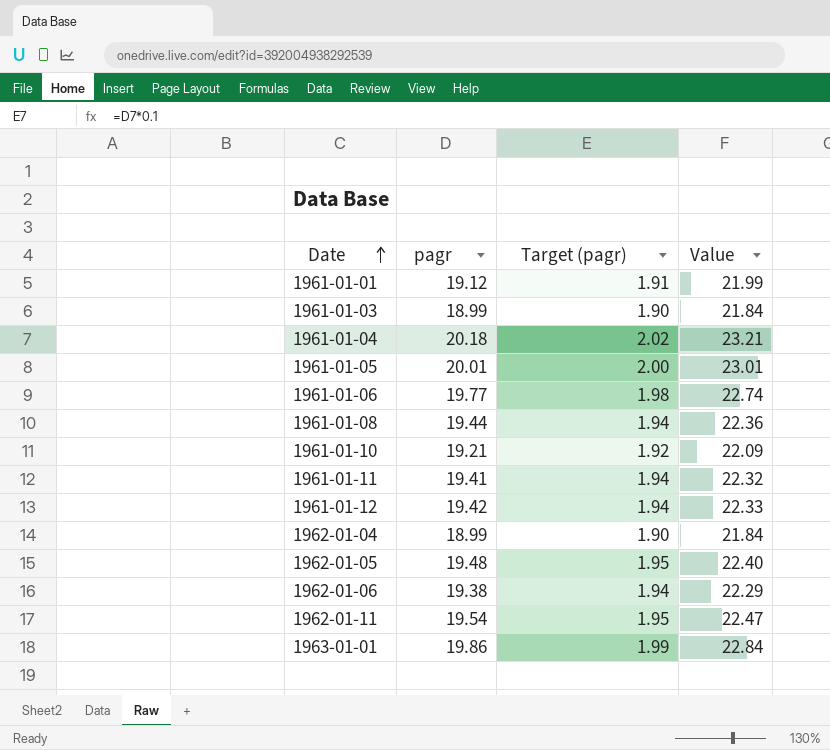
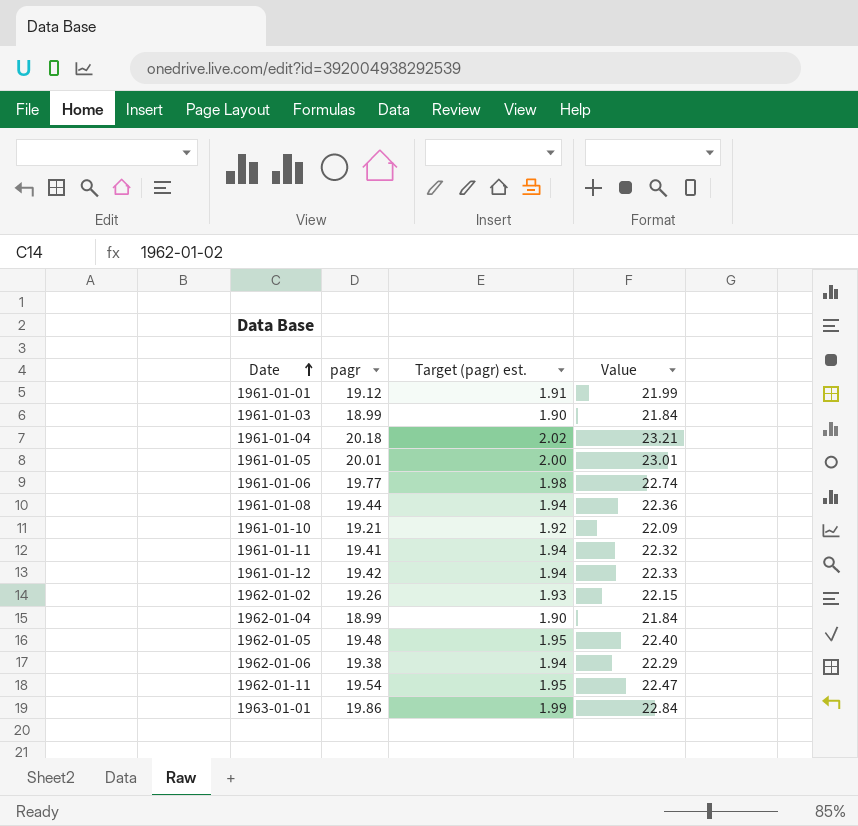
column name: Target (pagr) -> Target (pagr) est.
row 1962-01-02: none -> 19.26 | 1.93 | 22.15

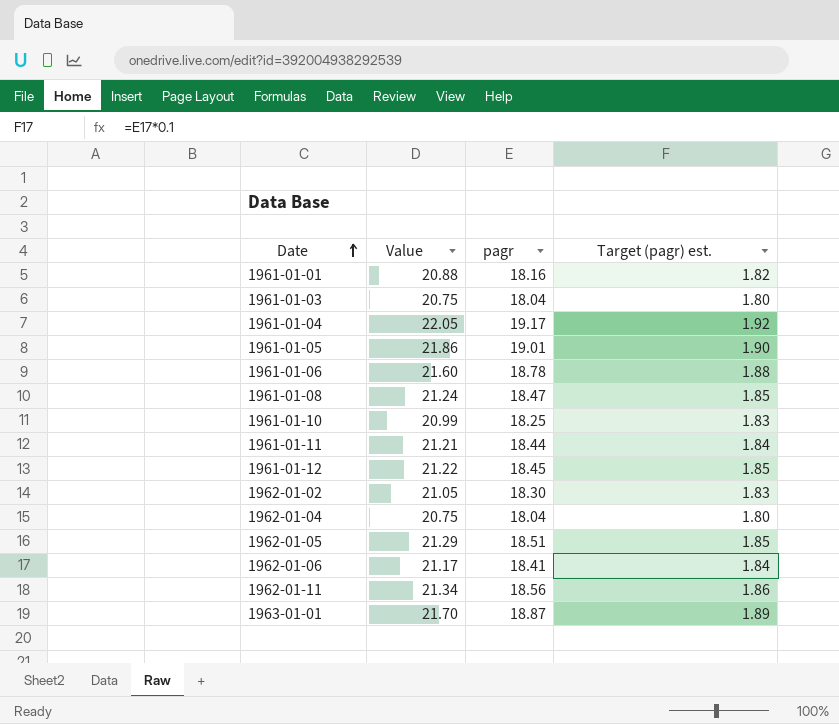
column Value | position: 4 -> 2
1961-01-01 | Value: 21.99 -> 20.88
1961-01-01 | pagr: 19.12 -> 18.16
1961-01-01 | Target (pagr) est.: 1.91 -> 1.82
1961-01-03 | Value: 21.84 -> 20.75
1961-01-03 | pagr: 18.99 -> 18.04
1961-01-03 | Target (pagr) est.: 1.90 -> 1.80
1961-01-04 | Value: 23.21 -> 22.05
1961-01-04 | pagr: 20.18 -> 19.17
1961-01-04 | Target (pagr) est.: 2.02 -> 1.92
1961-01-05 | Value: 23.01 -> 21.86
1961-01-05 | pagr: 20.01 -> 19.01
1961-01-05 | Target (pagr) est.: 2.00 -> 1.90
1961-01-06 | Value: 22.74 -> 21.60
1961-01-06 | pagr: 19.77 -> 18.78
1961-01-06 | Target (pagr) est.: 1.98 -> 1.88
1961-01-08 | Value: 22.36 -> 21.24
1961-01-08 | pagr: 19.44 -> 18.47
1961-01-08 | Target (pagr) est.: 1.94 -> 1.85
1961-01-10 | Value: 22.09 -> 20.99
1961-01-10 | pagr: 19.21 -> 18.25
1961-01-10 | Target (pagr) est.: 1.92 -> 1.83
1961-01-11 | Value: 22.32 -> 21.21
1961-01-11 | pagr: 19.41 -> 18.44
1961-01-11 | Target (pagr) est.: 1.94 -> 1.84
1961-01-12 | Value: 22.33 -> 21.22
1961-01-12 | pagr: 19.42 -> 18.45
1961-01-12 | Target (pagr) est.: 1.94 -> 1.85
1962-01-02 | Value: 22.15 -> 21.05
1962-01-02 | pagr: 19.26 -> 18.30
1962-01-02 | Target (pagr) est.: 1.93 -> 1.83
1962-01-04 | Value: 21.84 -> 20.75
1962-01-04 | pagr: 18.99 -> 18.04
1962-01-04 | Target (pagr) est.: 1.90 -> 1.80
1962-01-05 | Value: 22.40 -> 21.29
1962-01-05 | pagr: 19.48 -> 18.51
1962-01-05 | Target (pagr) est.: 1.95 -> 1.85
1962-01-06 | Value: 22.29 -> 21.17
1962-01-06 | pagr: 19.38 -> 18.41
1962-01-06 | Target (pagr) est.: 1.94 -> 1.84
1962-01-11 | Value: 22.47 -> 21.34
1962-01-11 | pagr: 19.54 -> 18.56
1962-01-11 | Target (pagr) est.: 1.95 -> 1.86
1963-01-01 | Value: 22.84 -> 21.70
1963-01-01 | pagr: 19.86 -> 18.87
1963-01-01 | Target (pagr) est.: 1.99 -> 1.89

